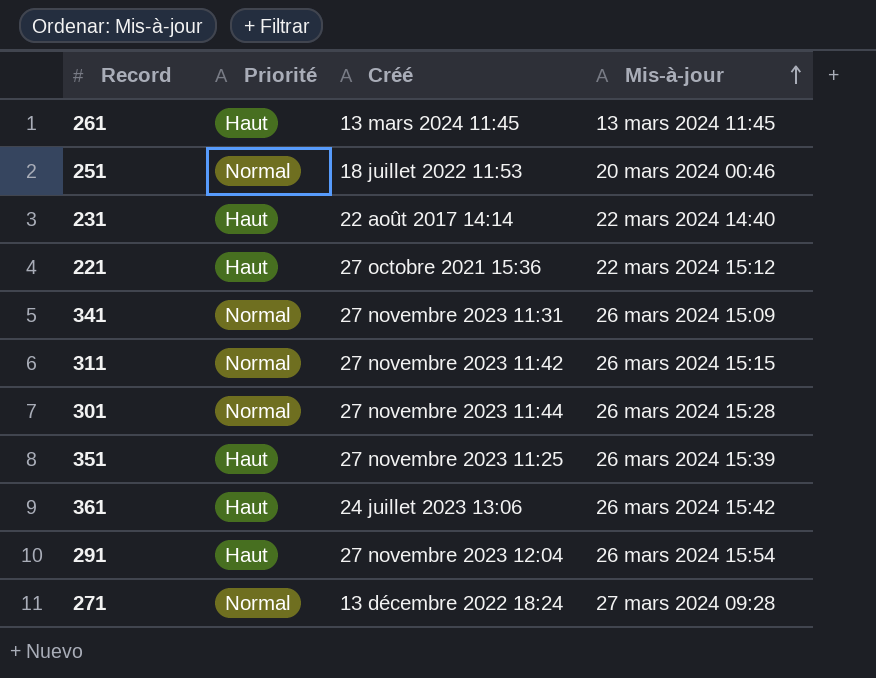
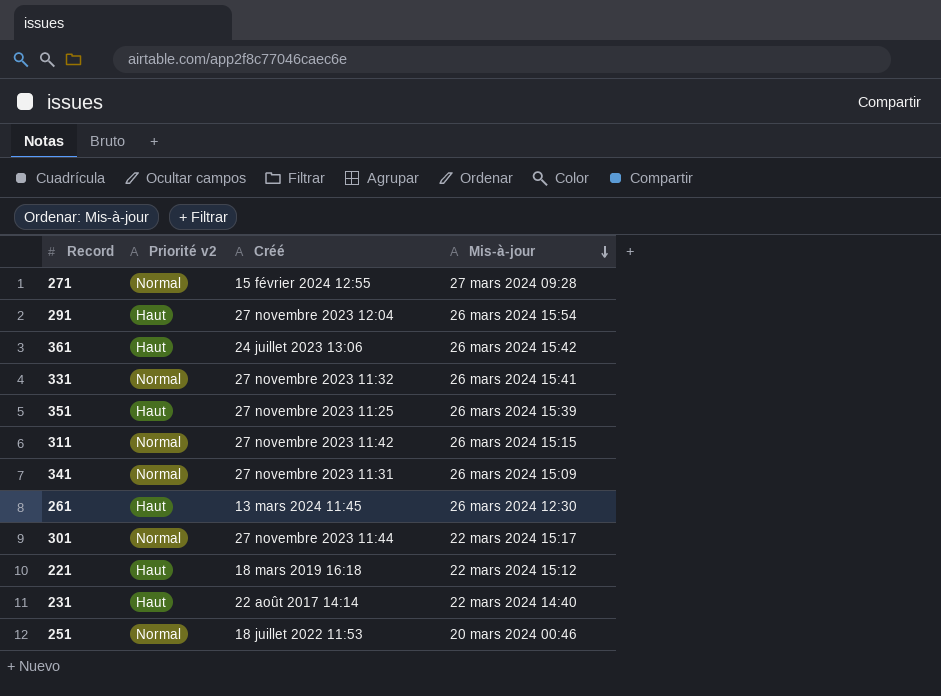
row order: Mis-à-jour ascending -> Mis-à-jour descending
column name: Priorité -> Priorité v2
271 | Créé: 13 décembre 2022 18:24 -> 15 février 2024 12:55
row 331: none -> Normal | 27 novembre 2023 11:32 | 26 mars 2024 15:41
261 | Mis-à-jour: 13 mars 2024 11:45 -> 26 mars 2024 12:30
301 | Mis-à-jour: 26 mars 2024 15:28 -> 22 mars 2024 15:17
221 | Créé: 27 octobre 2021 15:36 -> 18 mars 2019 16:18

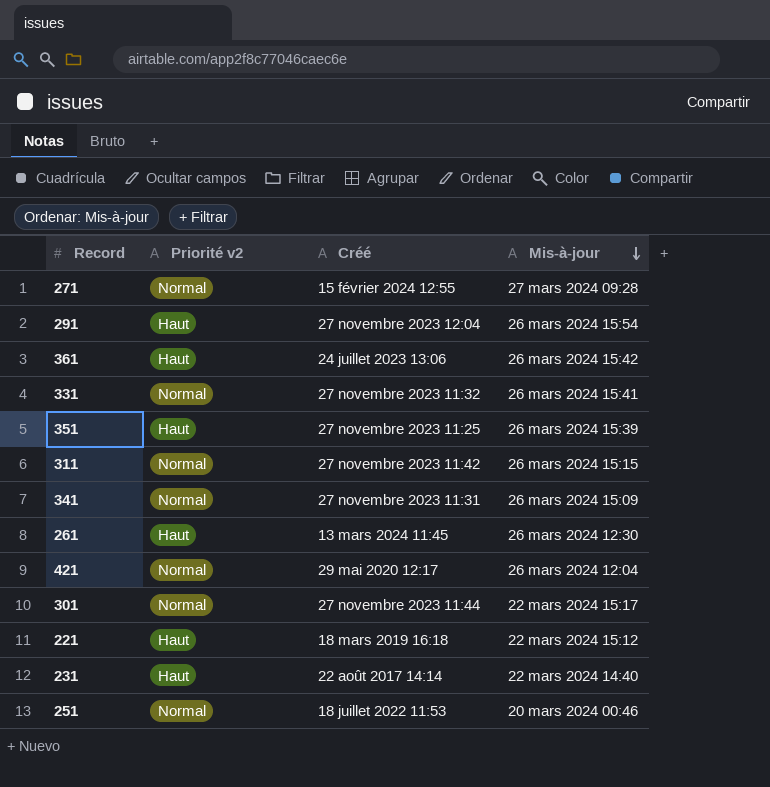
row 421: none -> Normal | 29 mai 2020 12:17 | 26 mars 2024 12:04

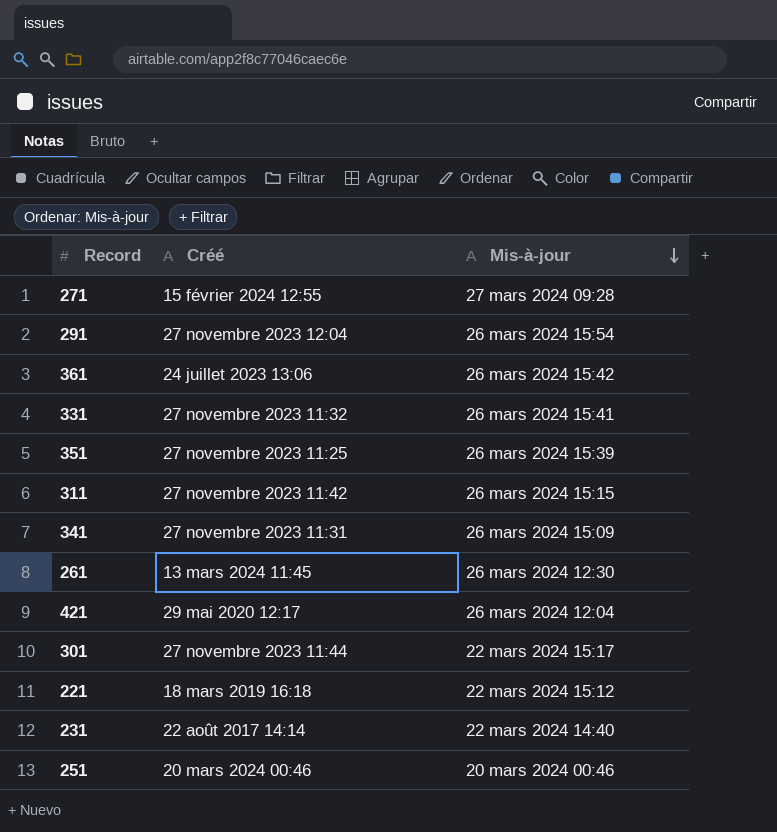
column Priorité v2 | position: 2 -> none
251 | Créé: 18 juillet 2022 11:53 -> 20 mars 2024 00:46

